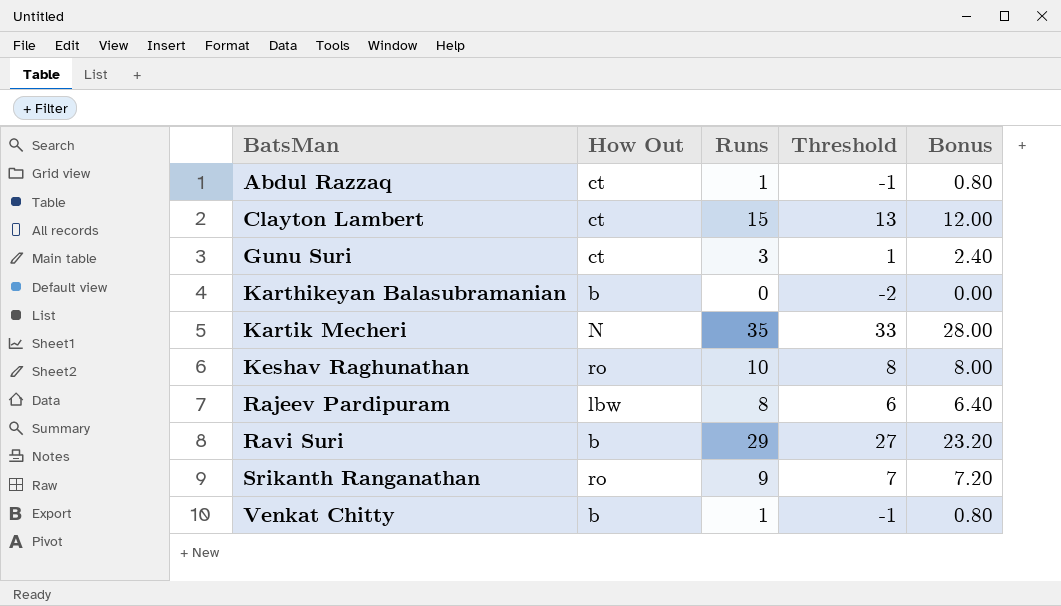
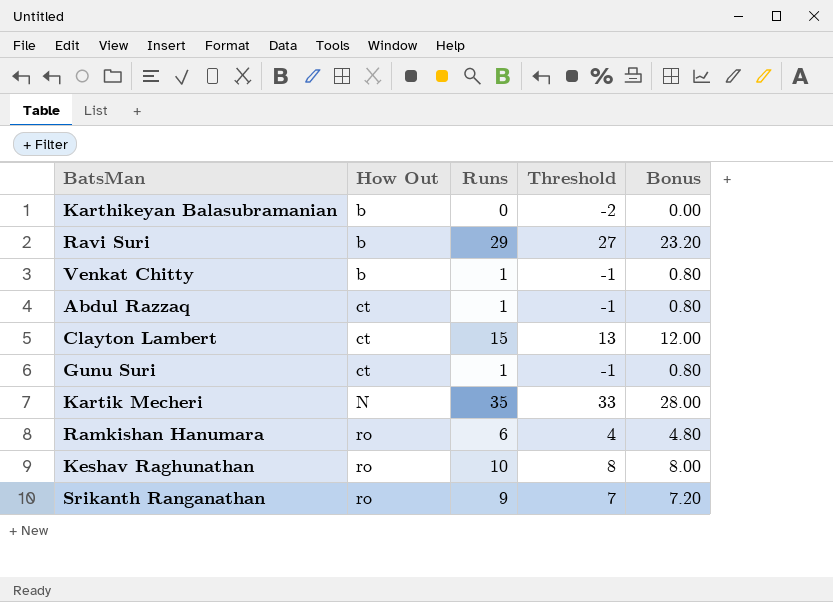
row order: BatsMan ascending -> How Out ascending
row Rajeev Pardipuram: lbw | 8 | 6 | 6.40 -> none
Gunu Suri | Runs: 3 -> 1
Gunu Suri | Threshold: 1 -> -1
Gunu Suri | Bonus: 2.40 -> 0.80
row Ramkishan Hanumara: none -> ro | 6 | 4 | 4.80

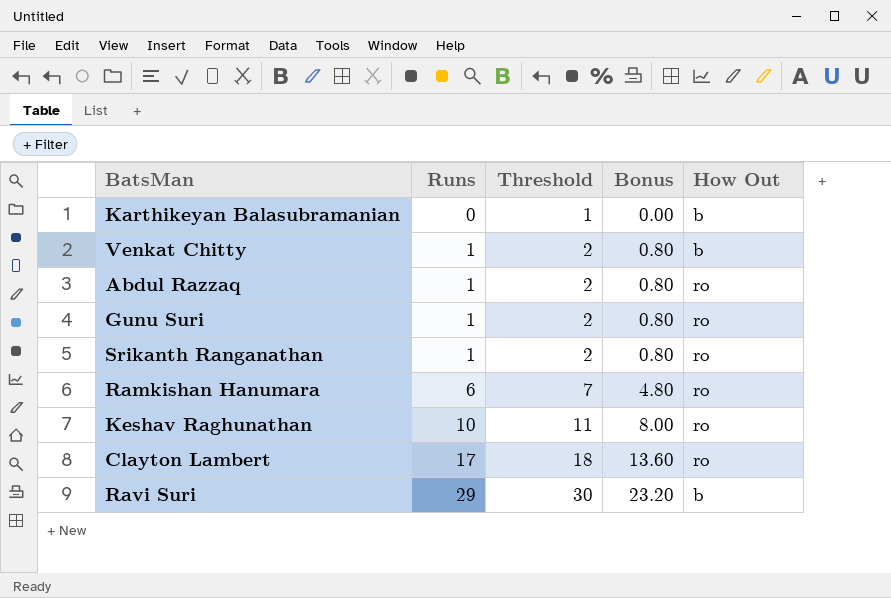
row order: How Out ascending -> Runs ascending
column Threshold | formula: [Runs] - 2 -> [Runs] + 1
column How Out | position: 2 -> 5
row Kartik Mecheri: N | 35 | 33 | 28.00 -> none
Abdul Razzaq | How Out: ct -> ro
Gunu Suri | How Out: ct -> ro
Srikanth Ranganathan | Runs: 9 -> 1
Srikanth Ranganathan | Bonus: 7.20 -> 0.80
Clayton Lambert | Runs: 15 -> 17
Clayton Lambert | Bonus: 12.00 -> 13.60
Clayton Lambert | How Out: ct -> ro

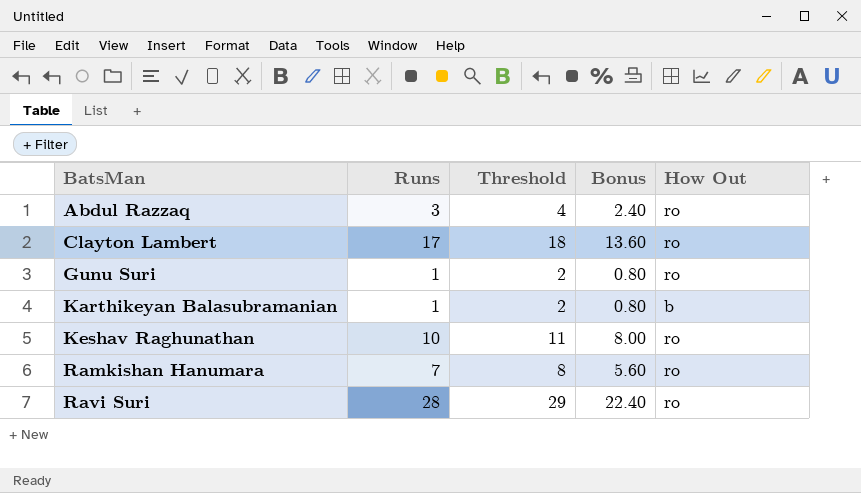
row order: Runs ascending -> BatsMan ascending
row Venkat Chitty: 1 | 2 | 0.80 | b -> none
row Srikanth Ranganathan: 1 | 2 | 0.80 | ro -> none
Abdul Razzaq | Runs: 1 -> 3
Abdul Razzaq | Threshold: 2 -> 4
Abdul Razzaq | Bonus: 0.80 -> 2.40
Karthikeyan Balasubramanian | Runs: 0 -> 1
Karthikeyan Balasubramanian | Threshold: 1 -> 2
Karthikeyan Balasubramanian | Bonus: 0.00 -> 0.80
Ramkishan Hanumara | Runs: 6 -> 7
Ramkishan Hanumara | Threshold: 7 -> 8
Ramkishan Hanumara | Bonus: 4.80 -> 5.60
Ravi Suri | Runs: 29 -> 28
Ravi Suri | Threshold: 30 -> 29
Ravi Suri | Bonus: 23.20 -> 22.40
Ravi Suri | How Out: b -> ro

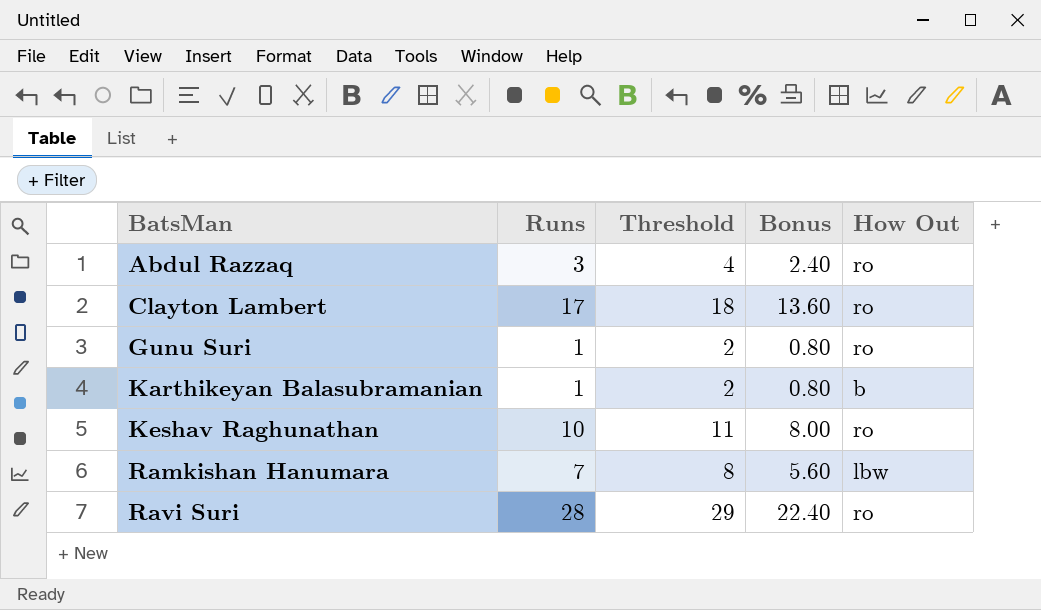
Ramkishan Hanumara | How Out: ro -> lbw

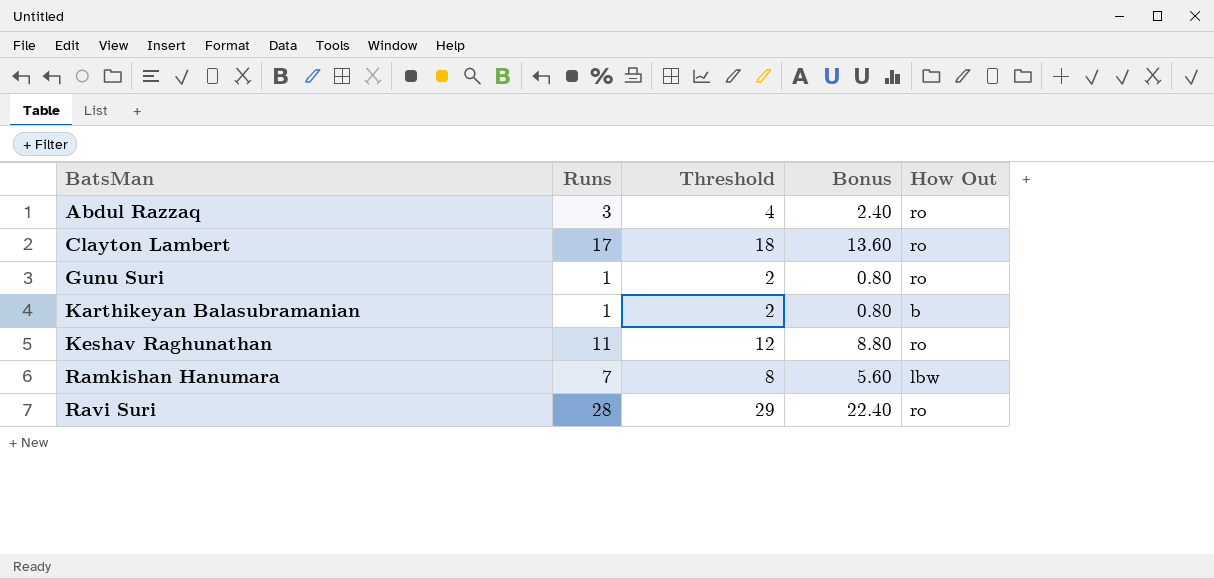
Keshav Raghunathan | Runs: 10 -> 11
Keshav Raghunathan | Threshold: 11 -> 12
Keshav Raghunathan | Bonus: 8.00 -> 8.80

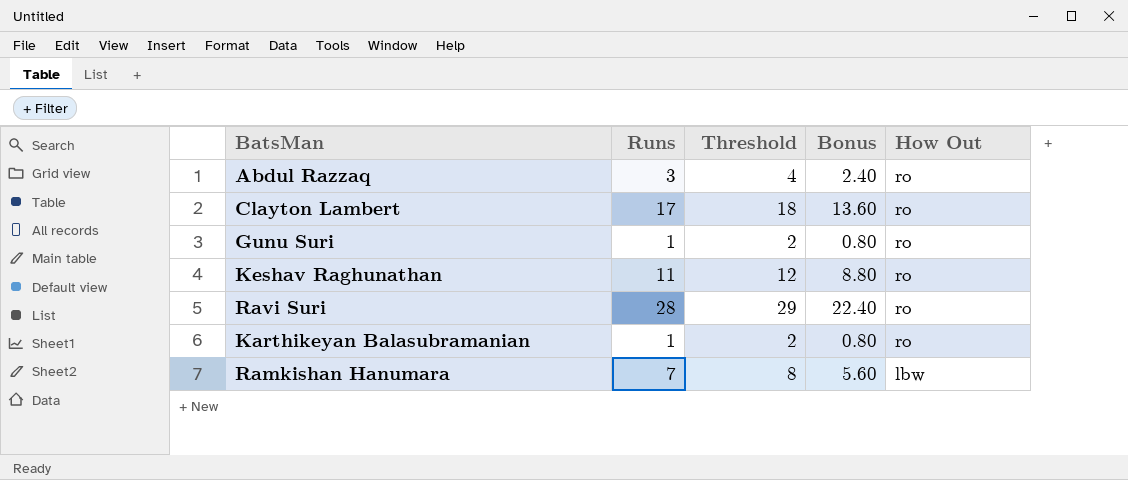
row order: BatsMan ascending -> How Out descending
Karthikeyan Balasubramanian | How Out: b -> ro

